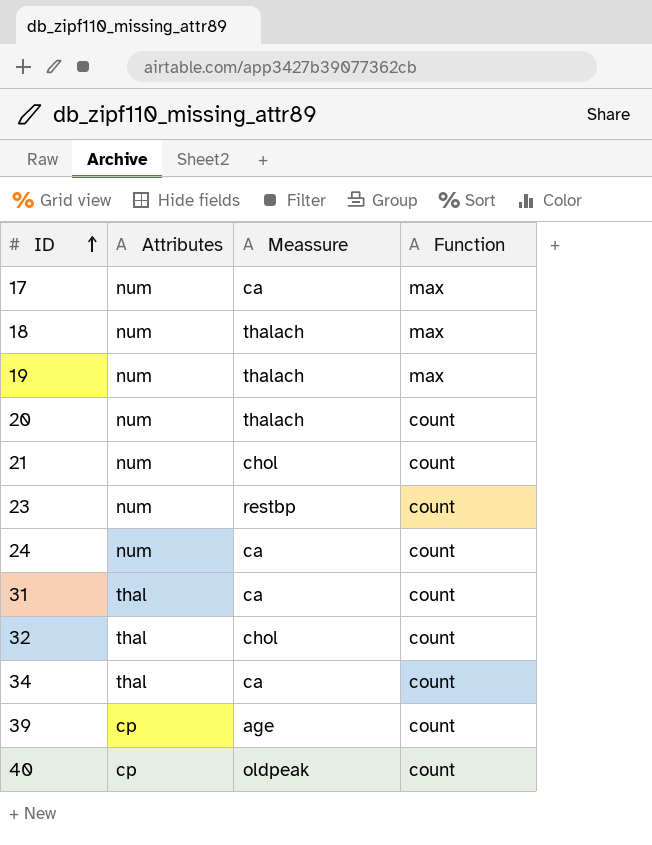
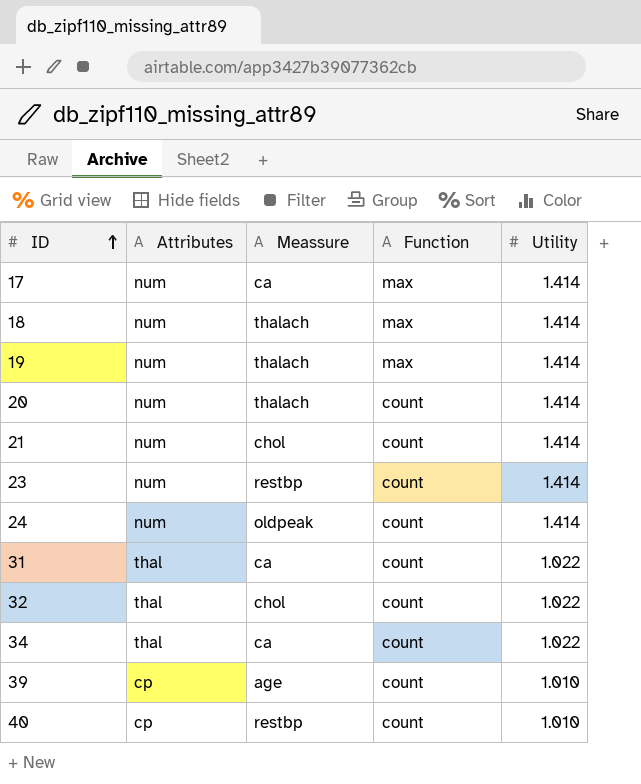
column Utility | position: none -> 5
24 | Meassure: ca -> oldpeak
40 | Meassure: oldpeak -> restbp

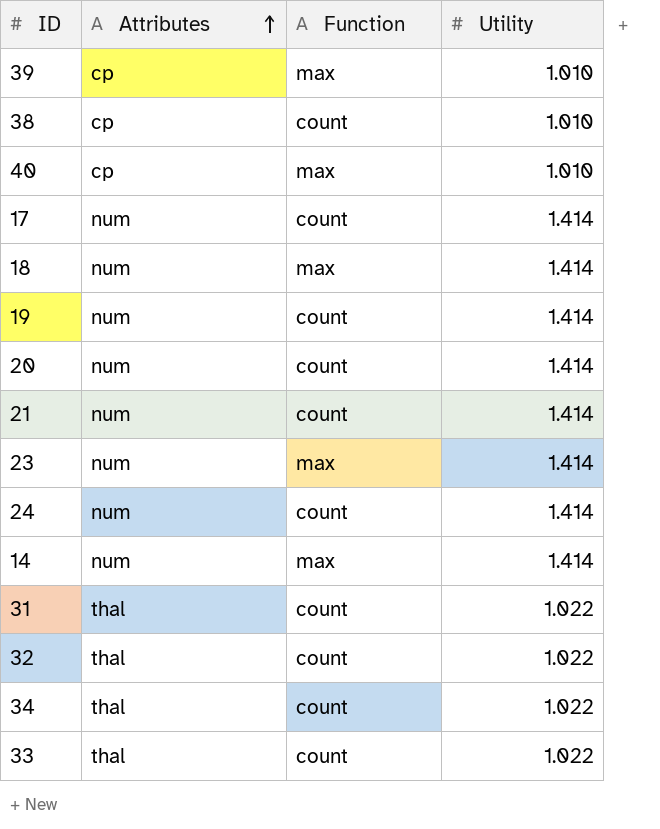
row order: ID ascending -> Attributes ascending
column Meassure | position: 3 -> none
39 | Function: count -> max
row 38: none -> cp | count | 1.010
40 | Function: count -> max
17 | Function: max -> count
19 | Function: max -> count
23 | Function: count -> max
row 14: none -> num | max | 1.414
row 33: none -> thal | count | 1.022

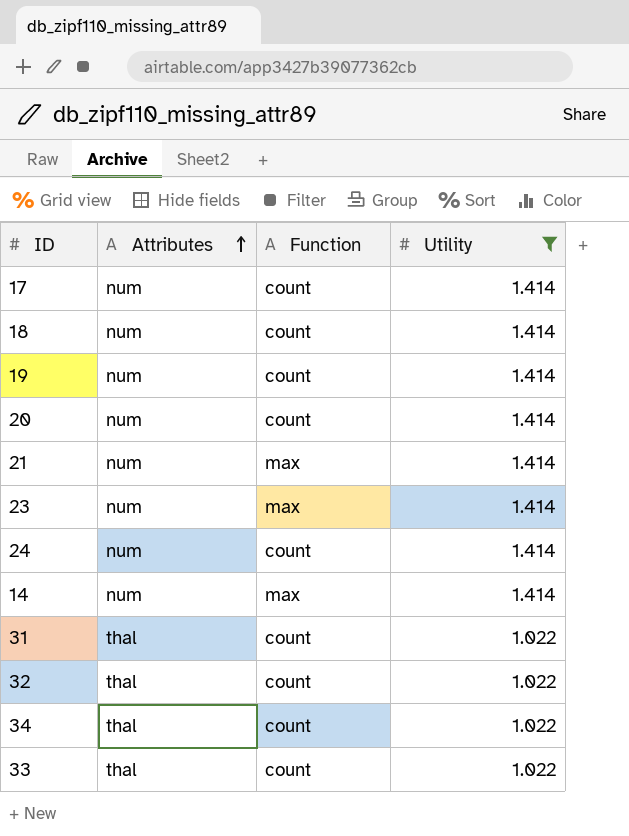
filter: none -> Utility != 1.010
18 | Function: max -> count
21 | Function: count -> max

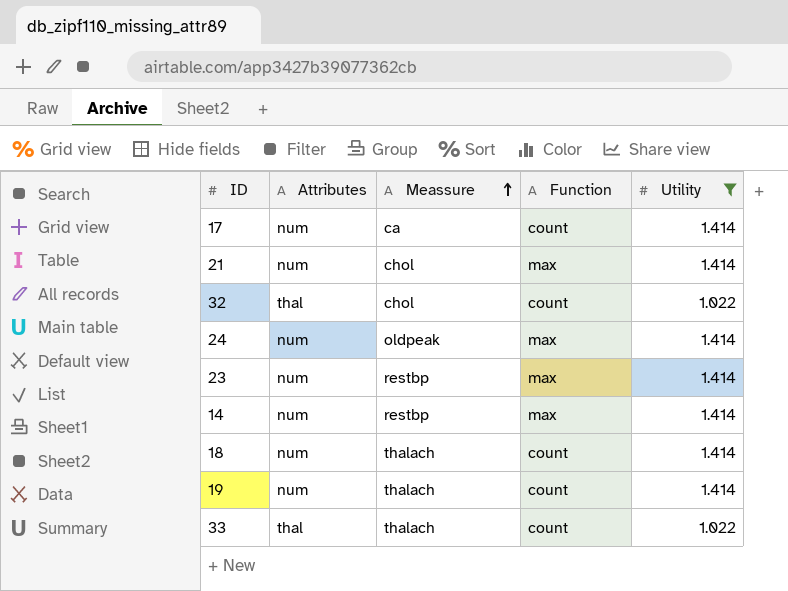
row order: Attributes ascending -> Meassure ascending
column Meassure | position: none -> 3
row 20: num | count | 1.414 -> none
row 31: thal | count | 1.022 -> none
row 34: thal | count | 1.022 -> none
24 | Function: count -> max

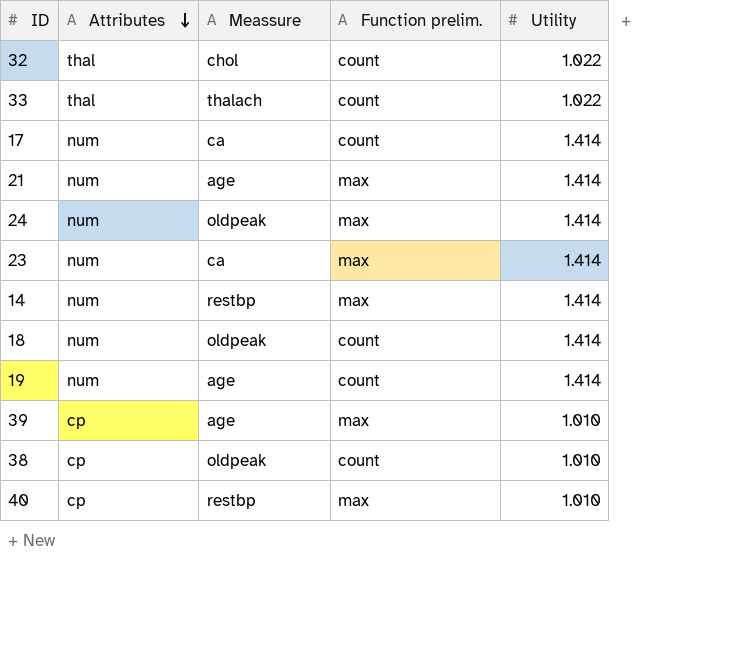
filter: Utility != 1.010 -> none
row order: Meassure ascending -> Attributes descending
column name: Function -> Function prelim.
21 | Meassure: chol -> age
23 | Meassure: restbp -> ca
18 | Meassure: thalach -> oldpeak
19 | Meassure: thalach -> age

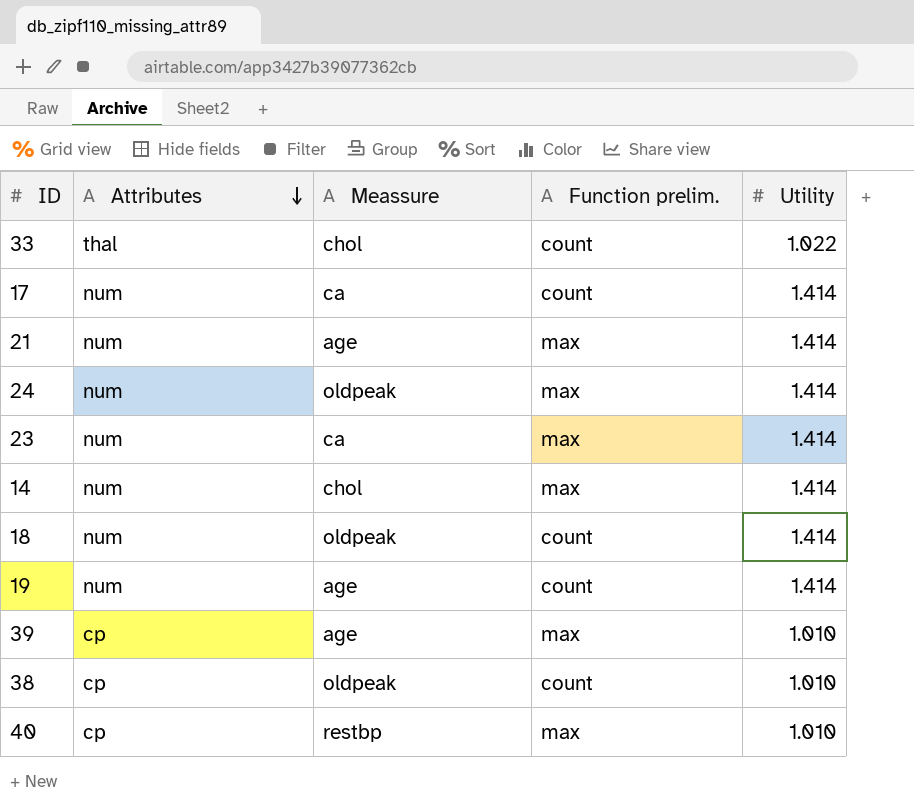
row 32: thal | chol | count | 1.022 -> none
33 | Meassure: thalach -> chol
14 | Meassure: restbp -> chol

